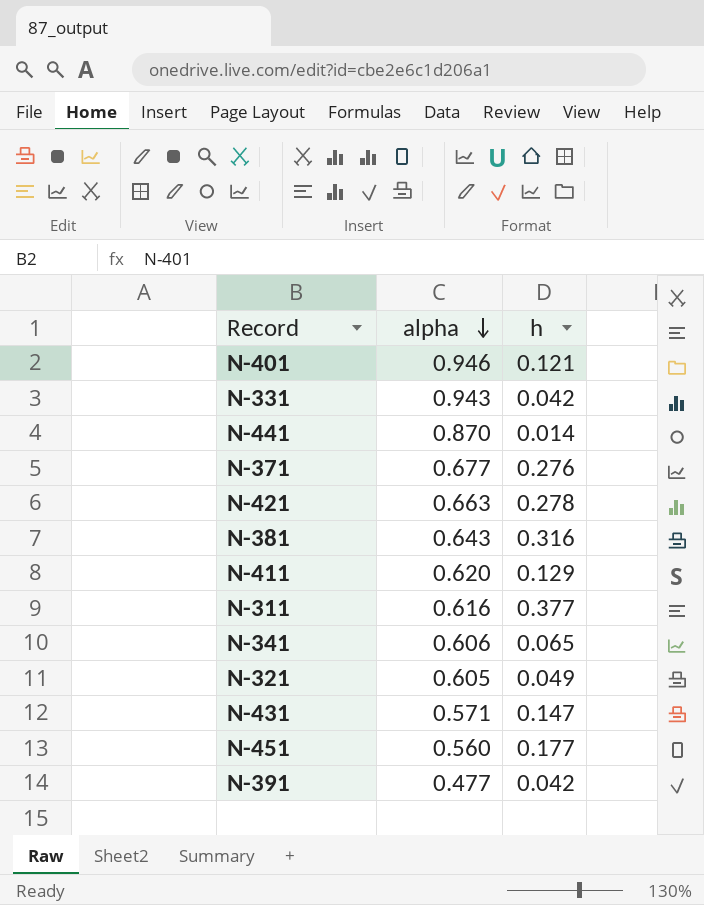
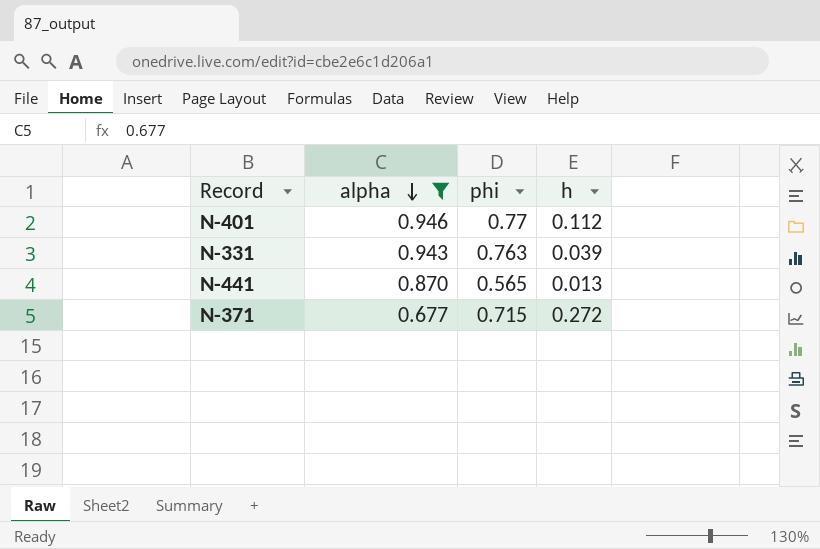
filter: none -> alpha >= 0.677
column phi | position: none -> 3
N-401 | h: 0.121 -> 0.112
N-331 | h: 0.042 -> 0.039
N-441 | h: 0.014 -> 0.013
N-371 | h: 0.276 -> 0.272

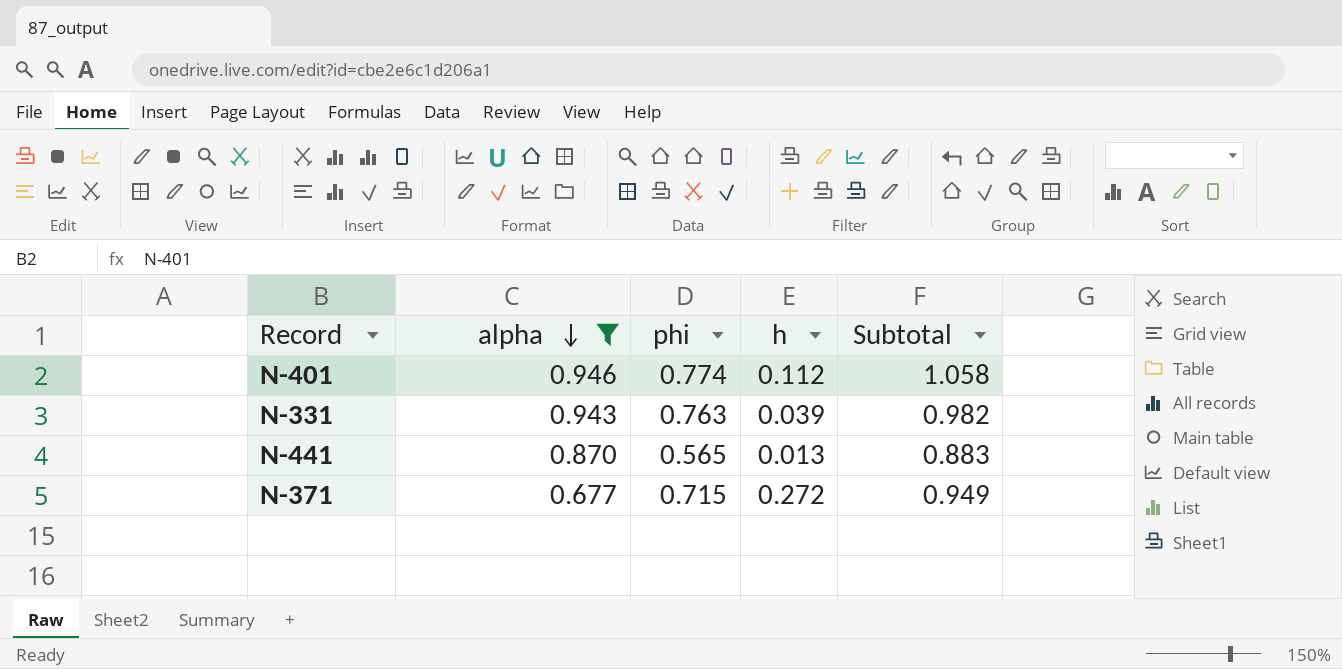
column Subtotal | formula: none -> [alpha] + [h]
N-401 | phi: 0.77 -> 0.774

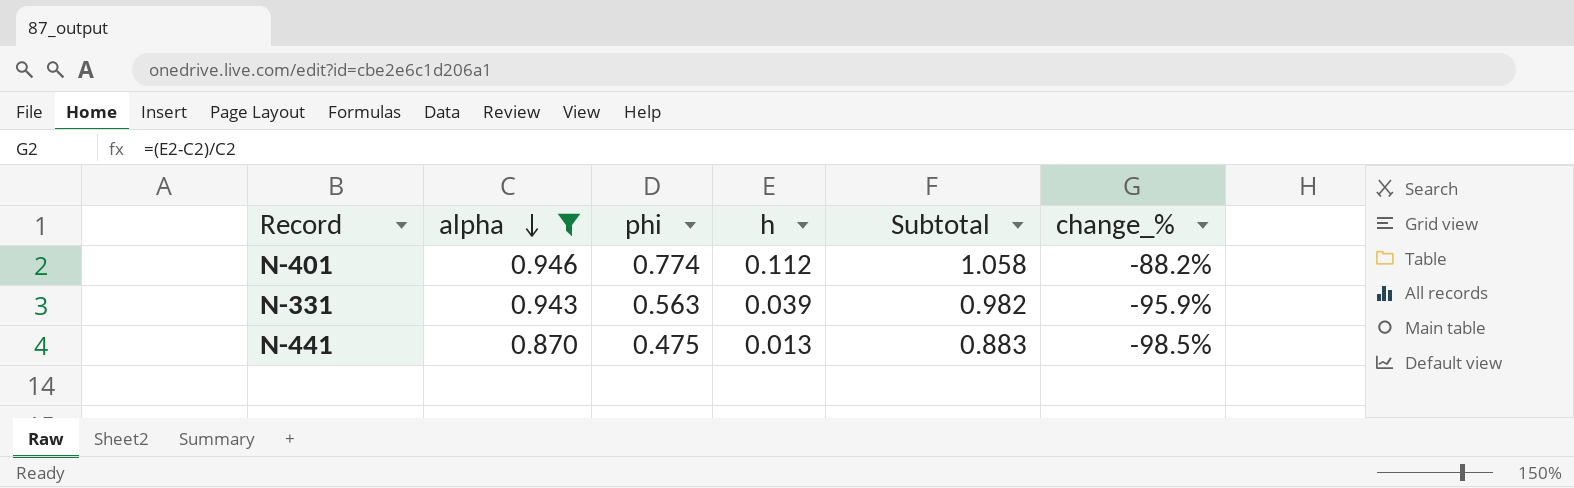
column change_% | formula: none -> ([h] - [alpha]) / [alpha]
row N-371: 0.677 | 0.715 | 0.272 | 0.949 -> none
N-331 | phi: 0.763 -> 0.563
N-441 | phi: 0.565 -> 0.475

